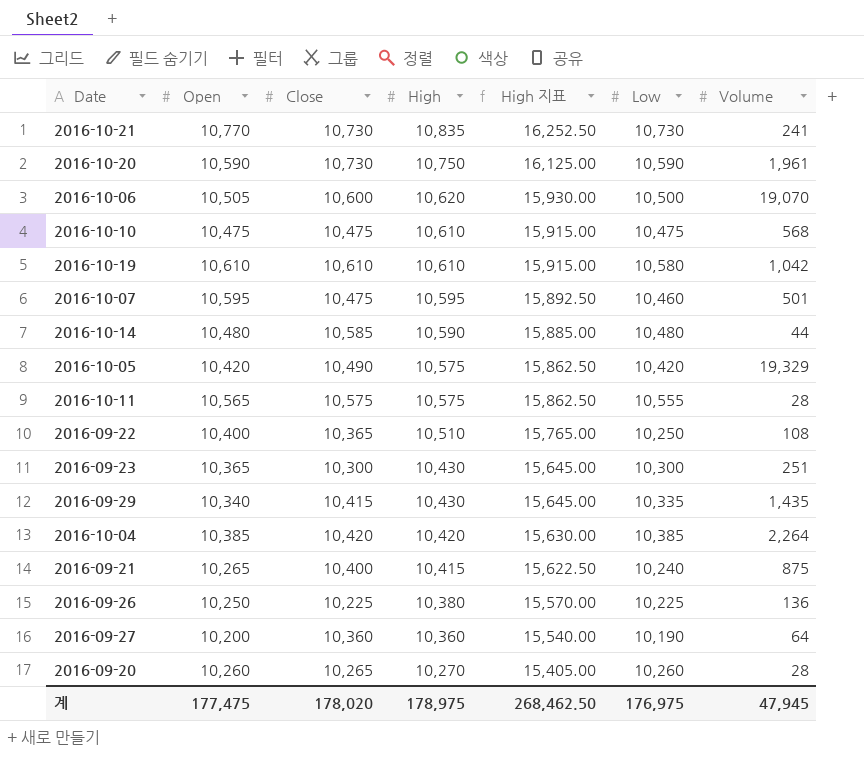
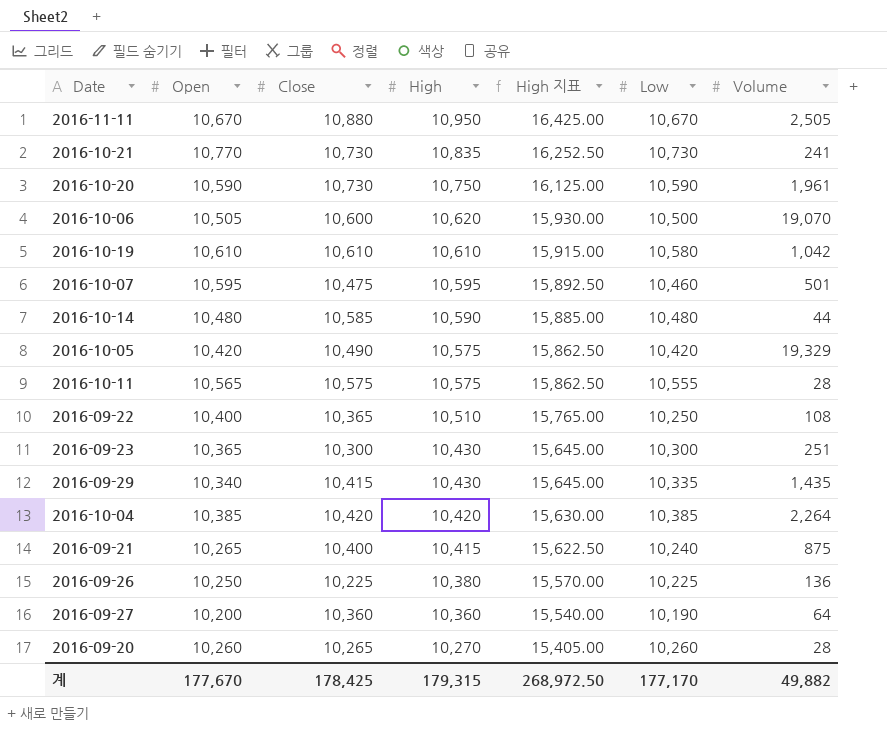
row 2016-10-10: 10,475 | 10,475 | 10,610 | 15,915.00 | 10,475 | 568 -> none
row 2016-11-11: none -> 10,670 | 10,880 | 10,950 | 16,425.00 | 10,670 | 2,505
계 | Open: 177,475 -> 177,670
계 | Close: 178,020 -> 178,425
계 | High: 178,975 -> 179,315
계 | High 지표: 268,462.50 -> 268,972.50
계 | Low: 176,975 -> 177,170
계 | Volume: 47,945 -> 49,882

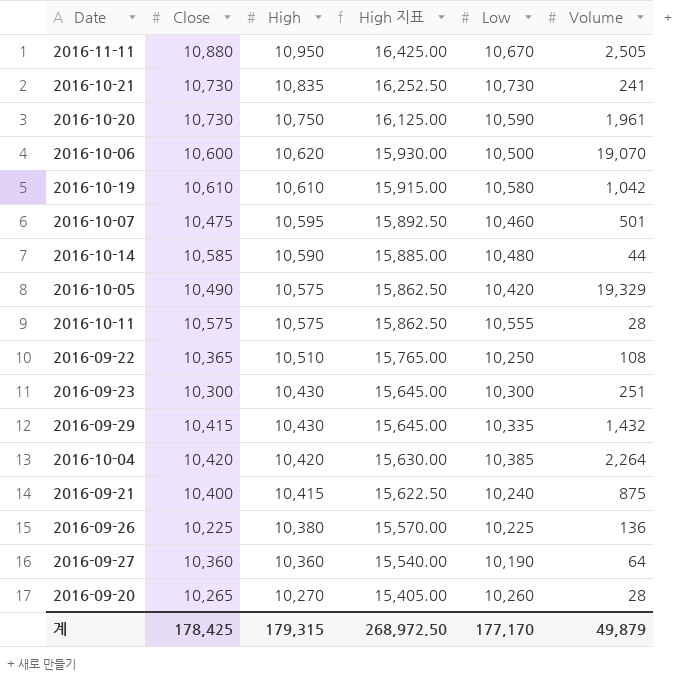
column Open | position: 2 -> none
2016-09-29 | Volume: 1,435 -> 1,432
계 | Volume: 49,882 -> 49,879

